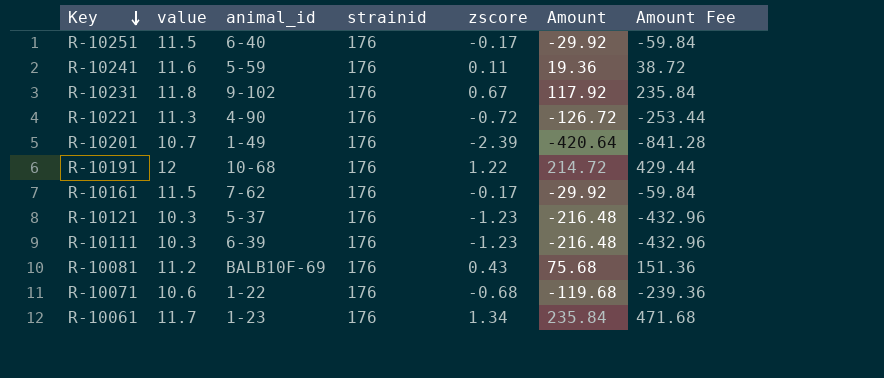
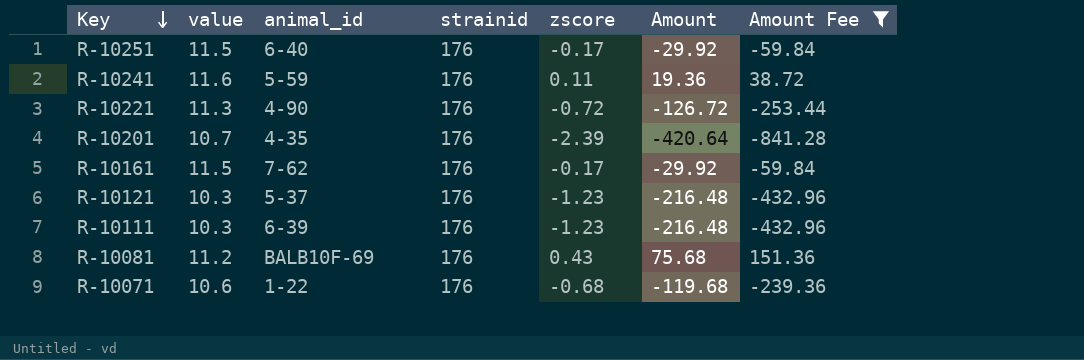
filter: none -> Amount Fee <= 151.36
R-10201 | animal_id: 1-49 -> 4-35

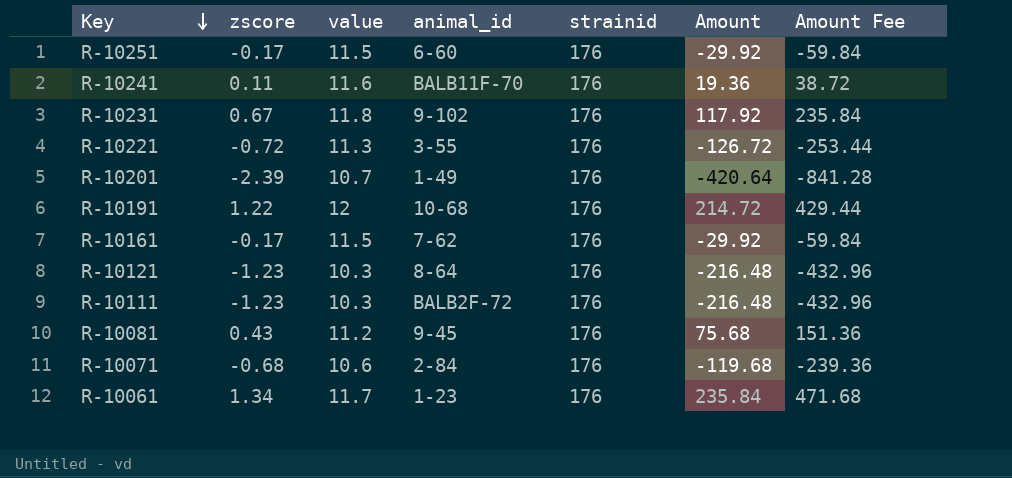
filter: Amount Fee <= 151.36 -> none
column zscore | position: 5 -> 2
R-10251 | animal_id: 6-40 -> 6-60
R-10241 | animal_id: 5-59 -> BALB11F-70
R-10221 | animal_id: 4-90 -> 3-55
R-10201 | animal_id: 4-35 -> 1-49
R-10121 | animal_id: 5-37 -> 8-64
R-10111 | animal_id: 6-39 -> BALB2F-72
R-10081 | animal_id: BALB10F-69 -> 9-45
R-10071 | animal_id: 1-22 -> 2-84

